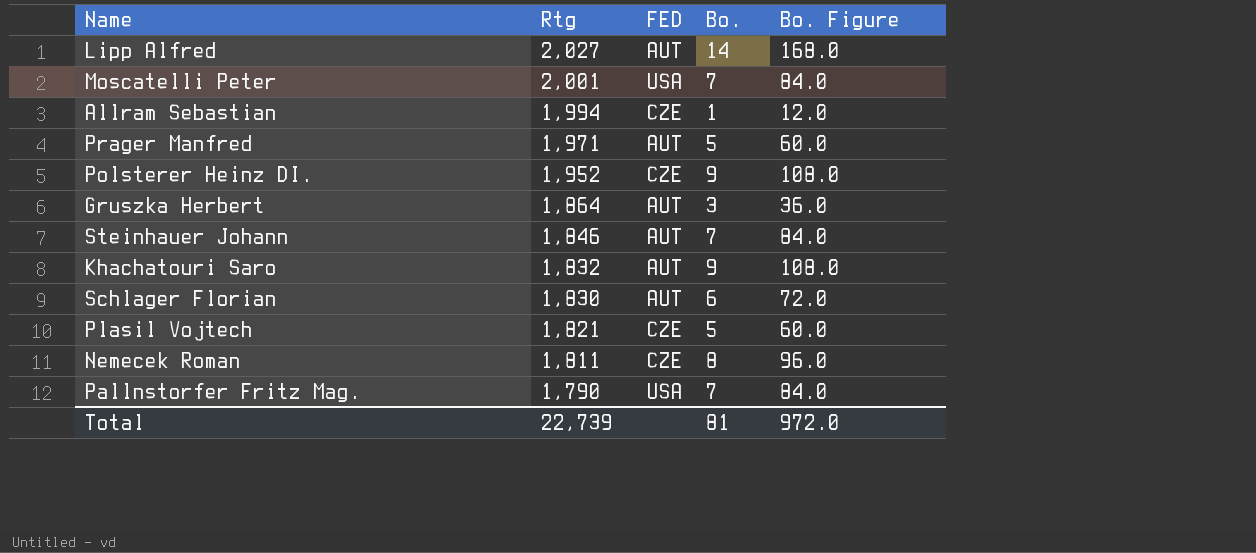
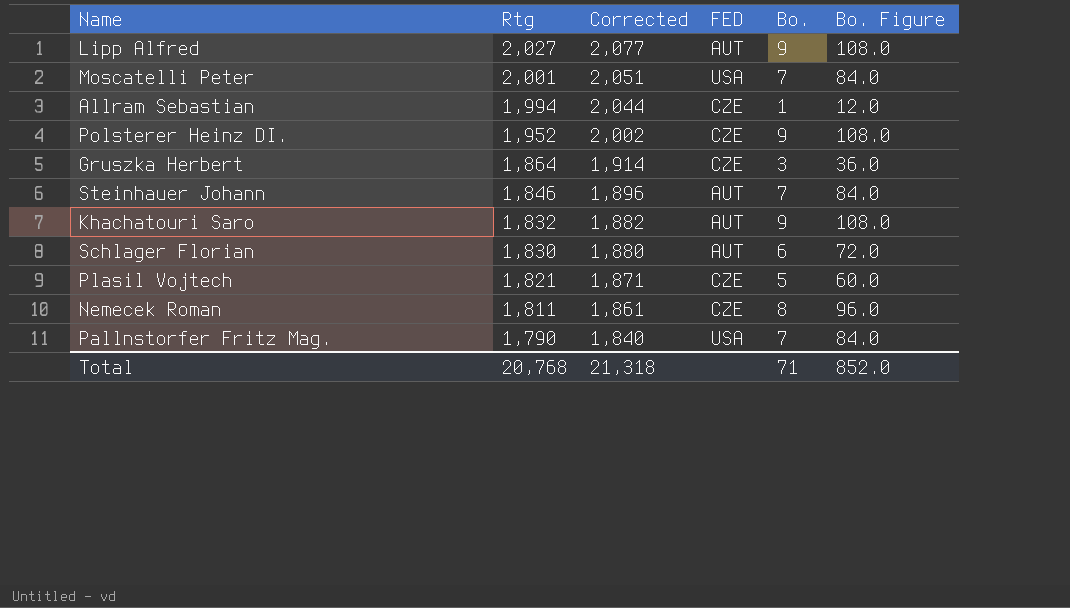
column Corrected | formula: none -> [Rtg] + 50
row Prager Manfred: 1,971 | AUT | 5 | 60.0 -> none
Lipp Alfred | Bo.: 14 -> 9
Lipp Alfred | Bo. Figure: 168.0 -> 108.0
Gruszka Herbert | FED: AUT -> CZE
Total | Rtg: 22,739 -> 20,768
Total | Bo.: 81 -> 71
Total | Bo. Figure: 972.0 -> 852.0

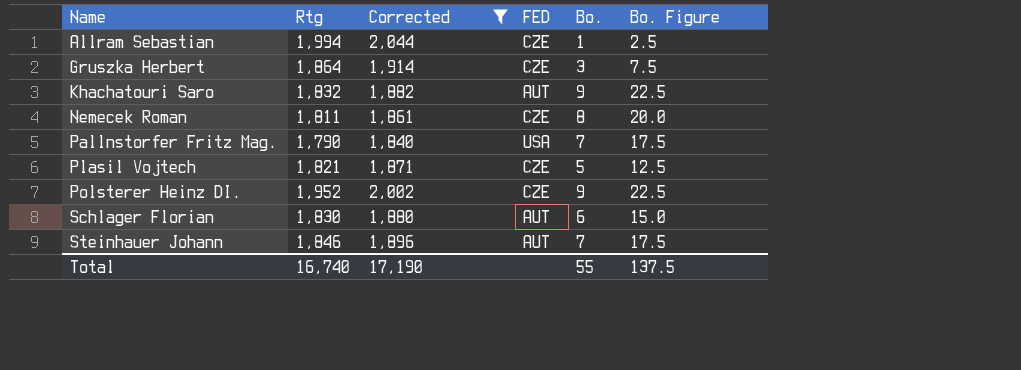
filter: none -> Corrected <= 2,044
row order: Rtg descending -> Name ascending
column Bo. Figure | formula: [Bo.] * 12 -> [Bo.] * 2.5
Total | Rtg: 20,768 -> 16,740
Total | Corrected: 21,318 -> 17,190
Total | Bo.: 71 -> 55
Total | Bo. Figure: 852.0 -> 137.5

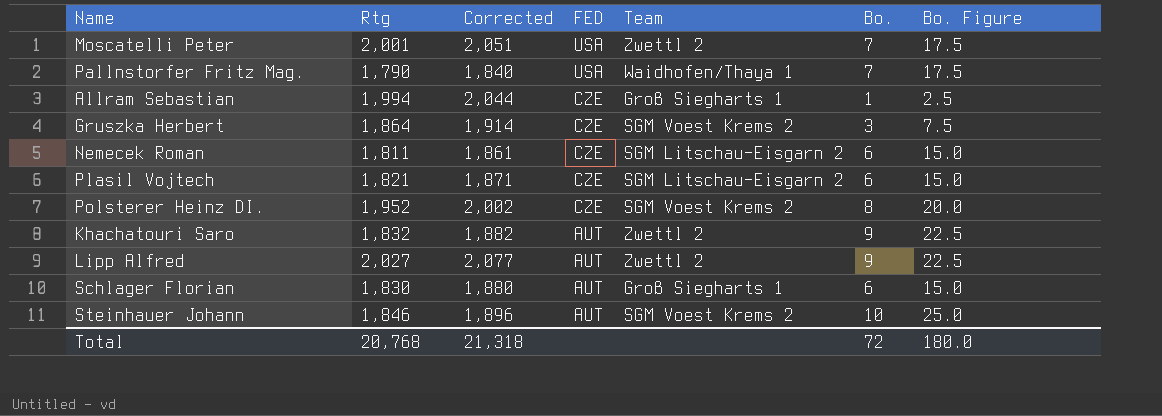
filter: Corrected <= 2,044 -> none
row order: Name ascending -> FED descending
column Team | position: none -> 5
Nemecek Roman | Bo.: 8 -> 6
Nemecek Roman | Bo. Figure: 20.0 -> 15.0
Plasil Vojtech | Bo.: 5 -> 6
Plasil Vojtech | Bo. Figure: 12.5 -> 15.0
Polsterer Heinz DI. | Bo.: 9 -> 8
Polsterer Heinz DI. | Bo. Figure: 22.5 -> 20.0
Steinhauer Johann | Bo.: 7 -> 10
Steinhauer Johann | Bo. Figure: 17.5 -> 25.0
Total | Rtg: 16,740 -> 20,768
Total | Corrected: 17,190 -> 21,318
Total | Bo.: 55 -> 72
Total | Bo. Figure: 137.5 -> 180.0

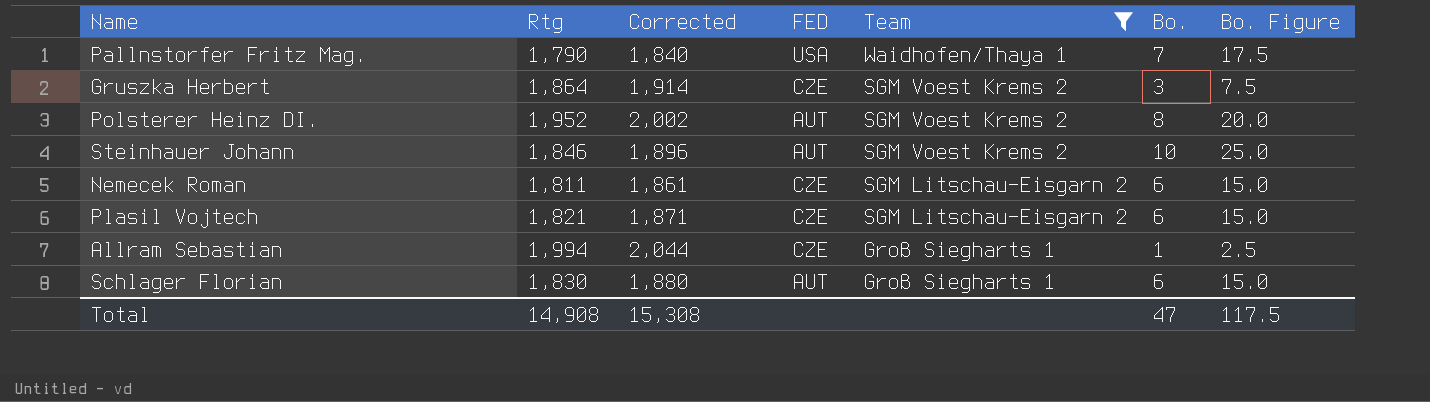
filter: none -> Team != Zwettl 2
row order: FED descending -> Team descending
Polsterer Heinz DI. | FED: CZE -> AUT
Total | Rtg: 20,768 -> 14,908
Total | Corrected: 21,318 -> 15,308
Total | Bo.: 72 -> 47
Total | Bo. Figure: 180.0 -> 117.5

